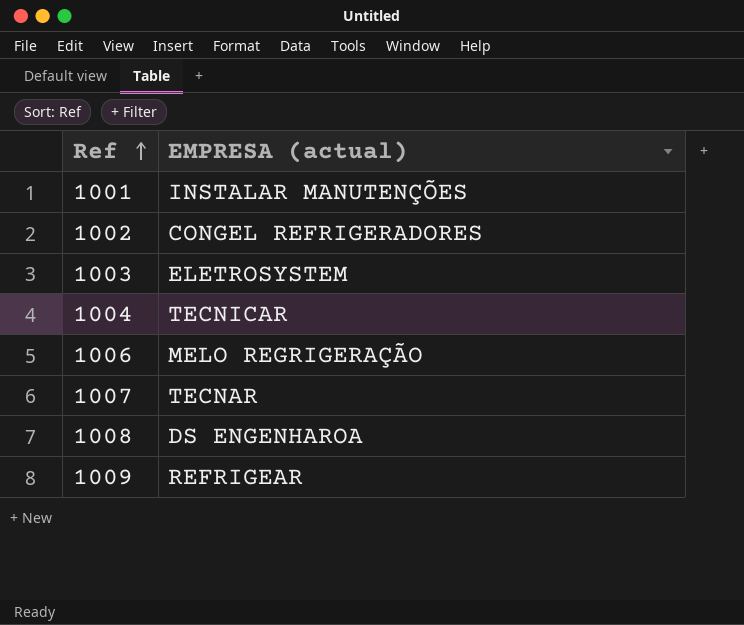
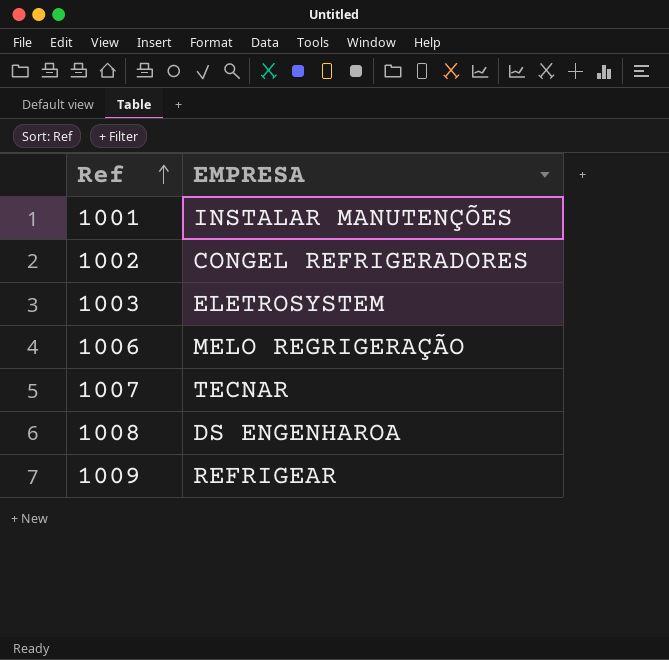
column name: EMPRESA (actual) -> EMPRESA
row 1004: TECNICAR -> none

